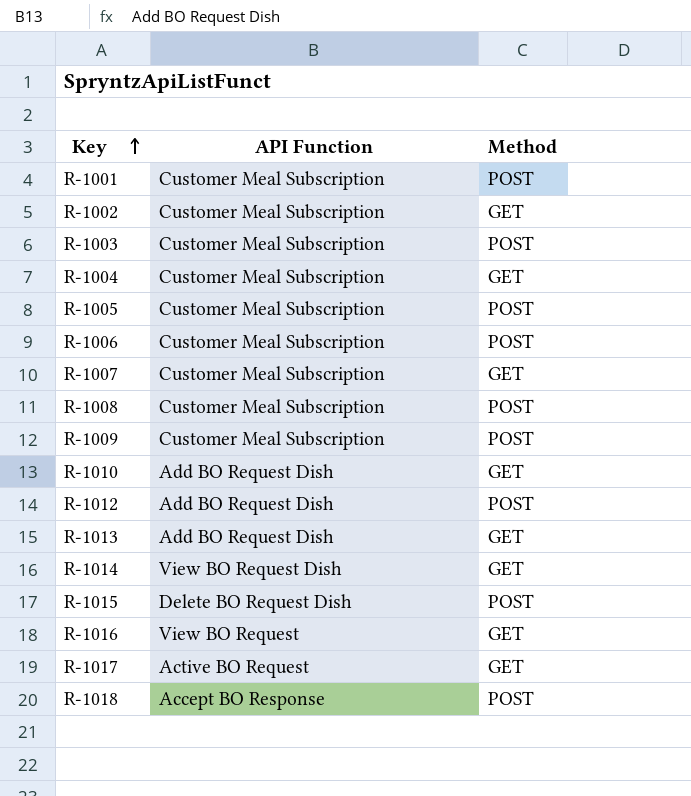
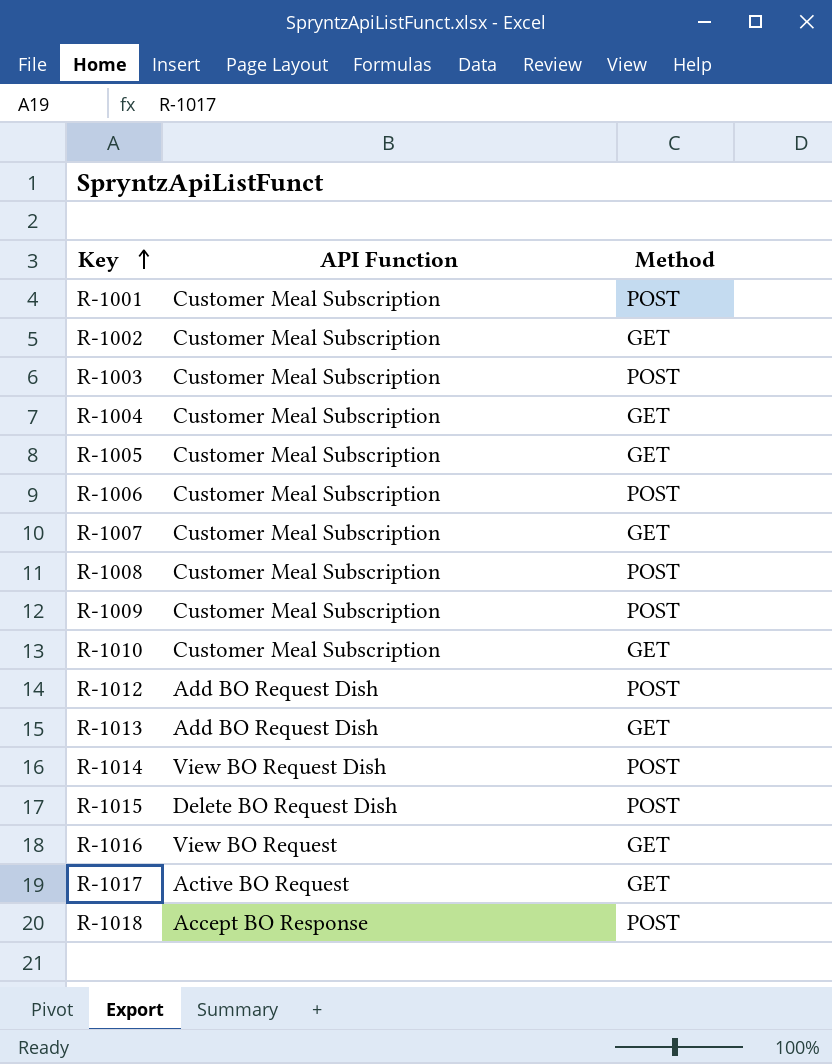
R-1005 | Method: POST -> GET
R-1010 | API Function: Add BO Request Dish -> Customer Meal Subscription
R-1014 | Method: GET -> POST

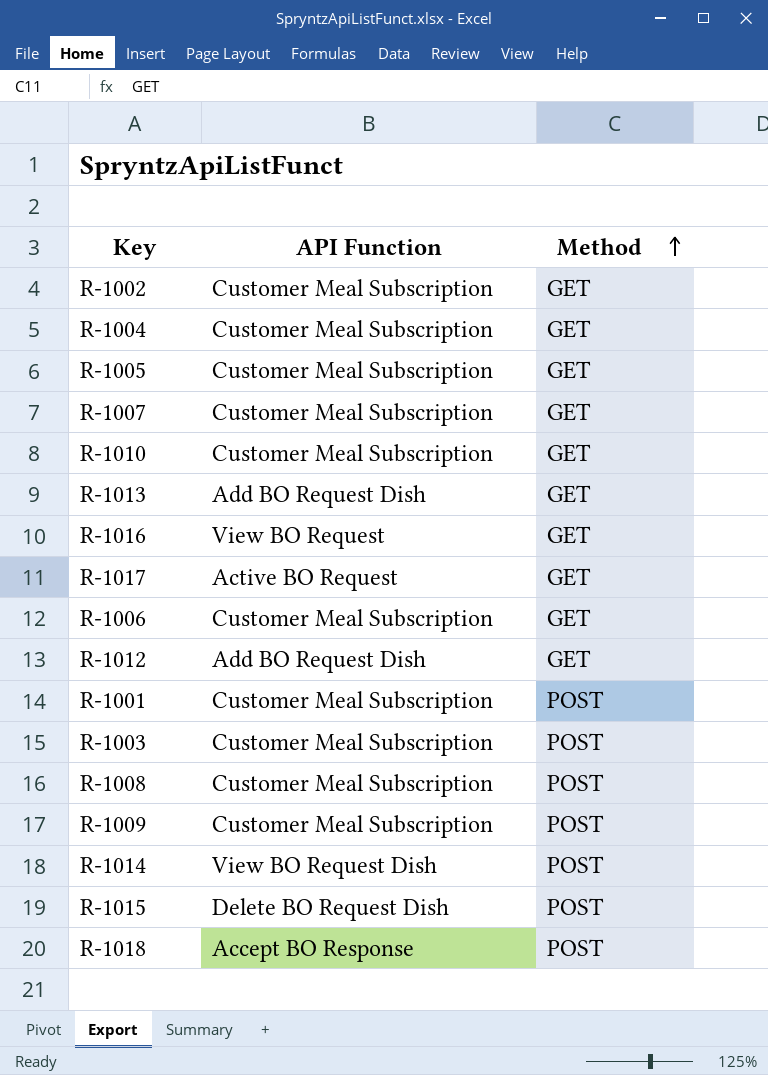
row order: Key ascending -> Method ascending
R-1006 | Method: POST -> GET
R-1012 | Method: POST -> GET

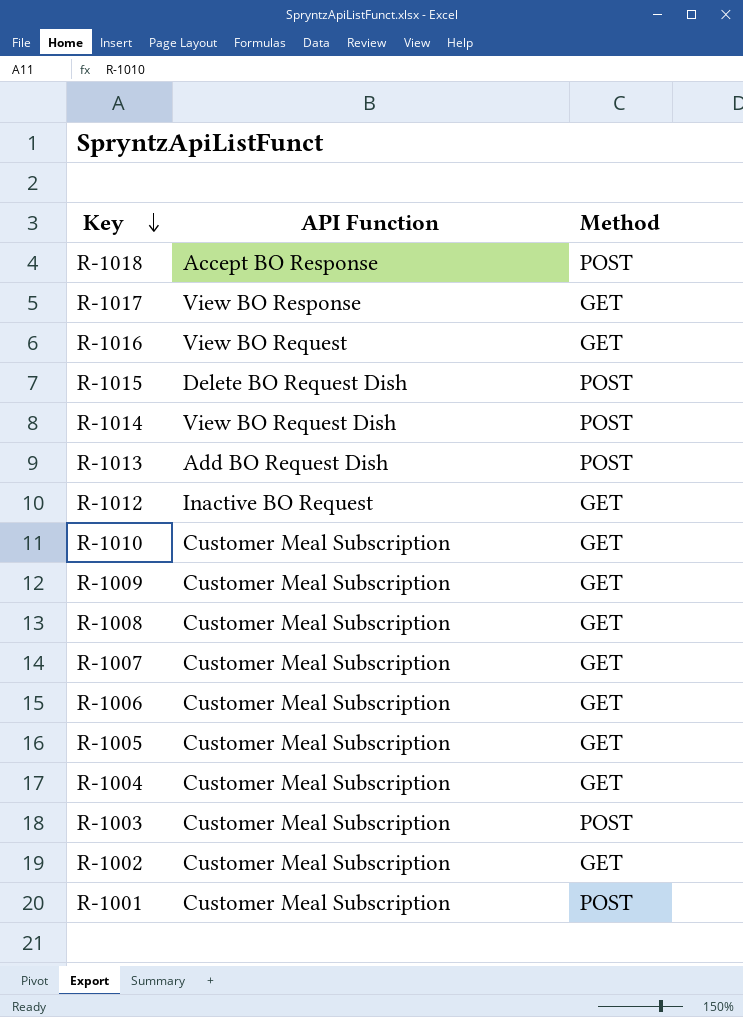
row order: Method ascending -> Key descending
R-1017 | API Function: Active BO Request -> View BO Response
R-1013 | Method: GET -> POST
R-1012 | API Function: Add BO Request Dish -> Inactive BO Request
R-1009 | Method: POST -> GET
R-1008 | Method: POST -> GET

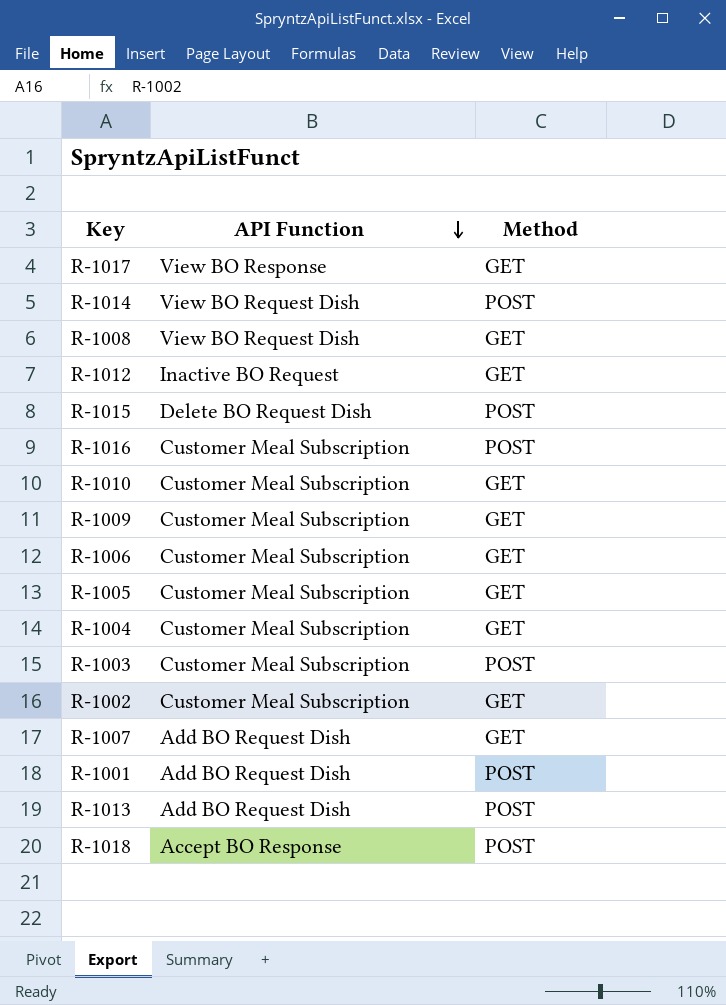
row order: Key descending -> API Function descending
R-1008 | API Function: Customer Meal Subscription -> View BO Request Dish
R-1016 | API Function: View BO Request -> Customer Meal Subscription
R-1016 | Method: GET -> POST
R-1007 | API Function: Customer Meal Subscription -> Add BO Request Dish
R-1001 | API Function: Customer Meal Subscription -> Add BO Request Dish

